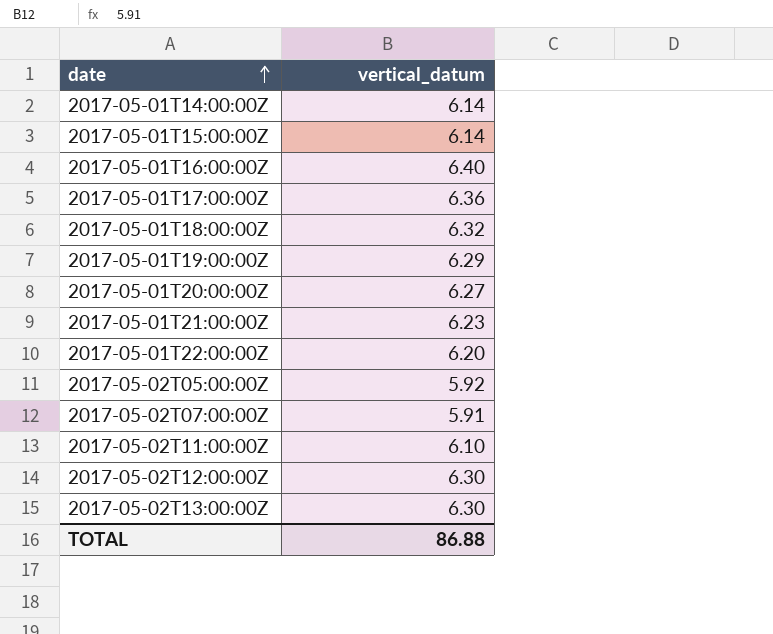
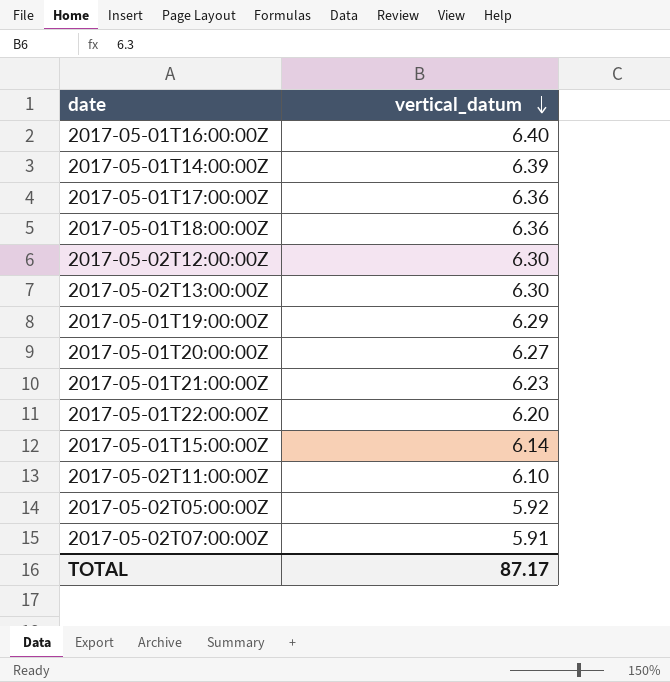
row order: date ascending -> vertical_datum descending
2017-05-01T14:00:00Z | vertical_datum: 6.14 -> 6.39
2017-05-01T18:00:00Z | vertical_datum: 6.32 -> 6.36
TOTAL | vertical_datum: 86.88 -> 87.17

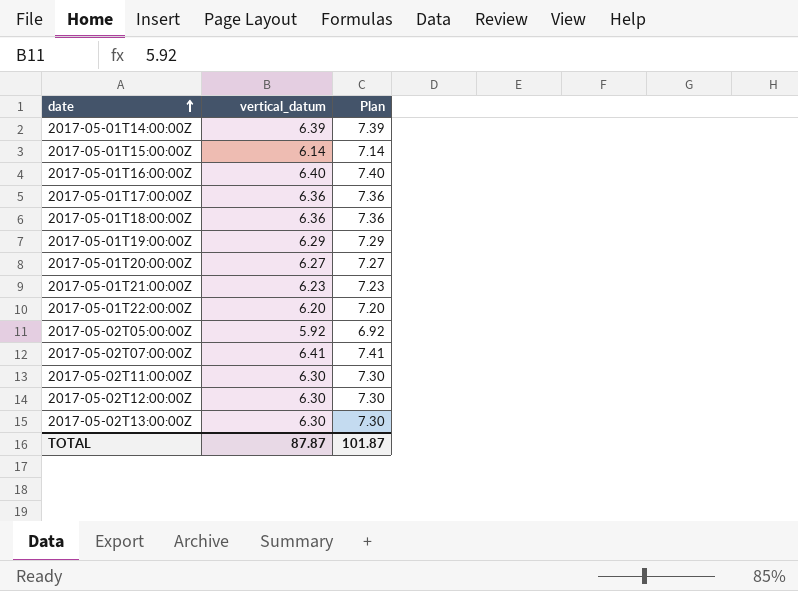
row order: vertical_datum descending -> date ascending
column Plan | formula: none -> [vertical_datum] + 1
2017-05-02T07:00:00Z | vertical_datum: 5.91 -> 6.41
2017-05-02T11:00:00Z | vertical_datum: 6.10 -> 6.30
TOTAL | vertical_datum: 87.17 -> 87.87

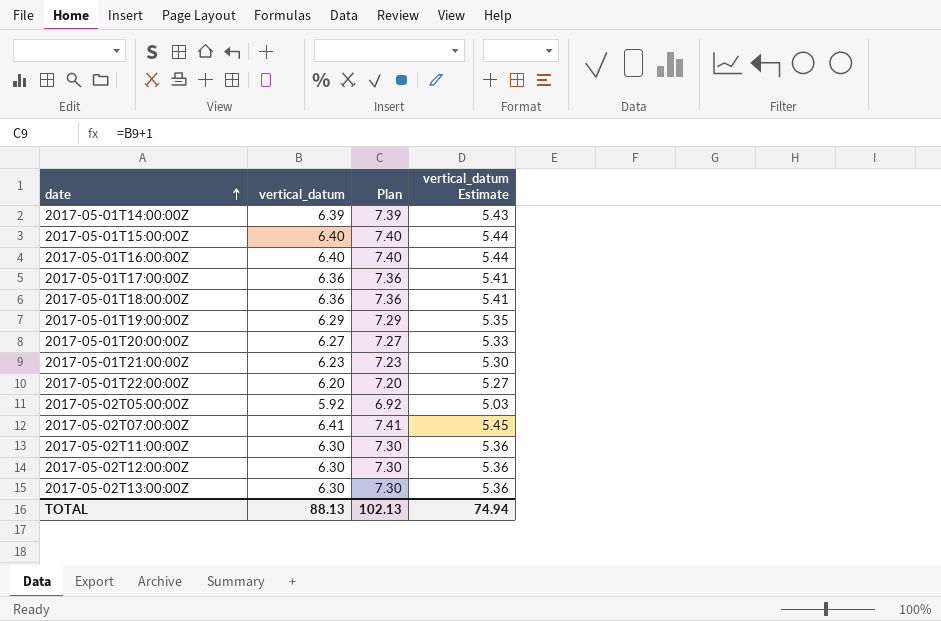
column vertical_datum Estimate | formula: none -> [vertical_datum] * 0.85
2017-05-01T15:00:00Z | vertical_datum: 6.14 -> 6.40
2017-05-01T15:00:00Z | Plan: 7.14 -> 7.40
TOTAL | vertical_datum: 87.87 -> 88.13
TOTAL | Plan: 101.87 -> 102.13

